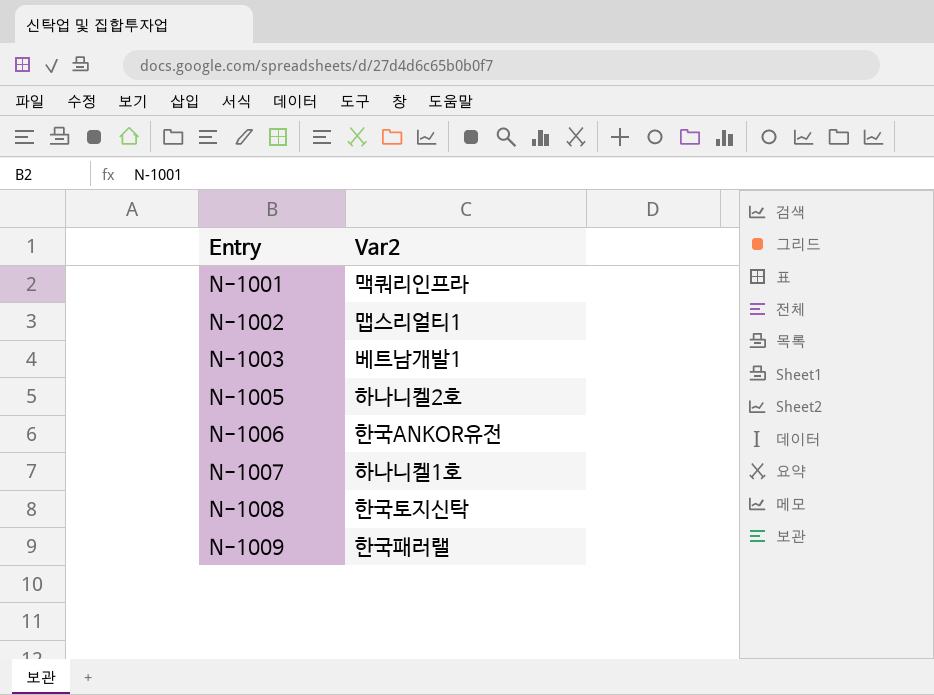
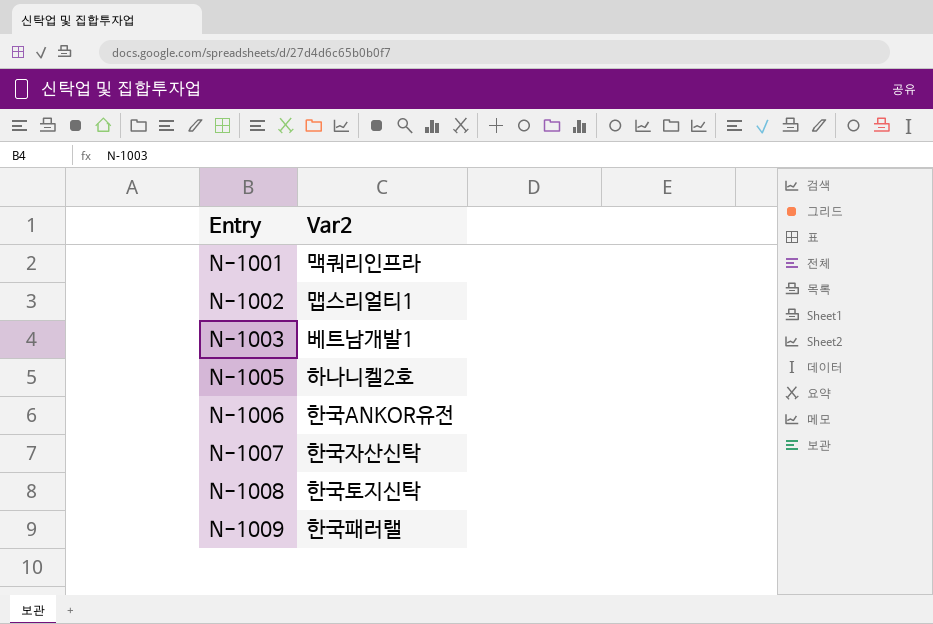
N-1007 | Var2: 하나니켈1호 -> 한국자산신탁

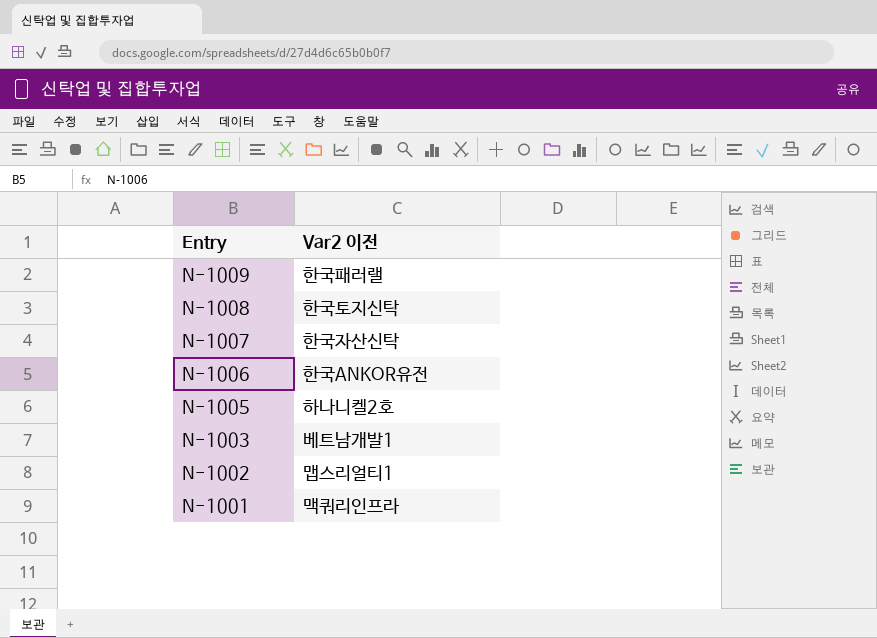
row order: Entry ascending -> Entry descending
column name: Var2 -> Var2 이전

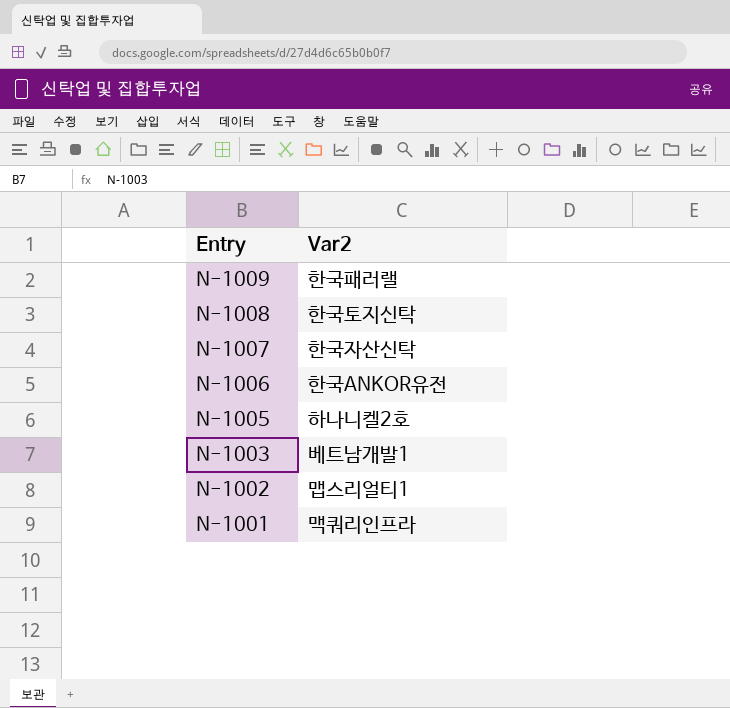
column name: Var2 이전 -> Var2

